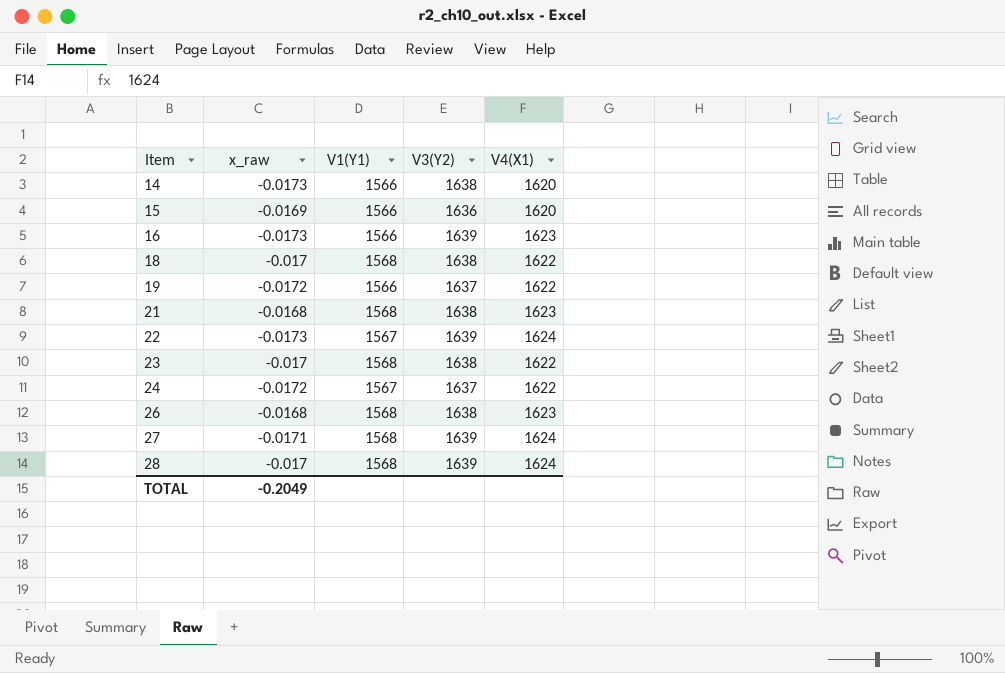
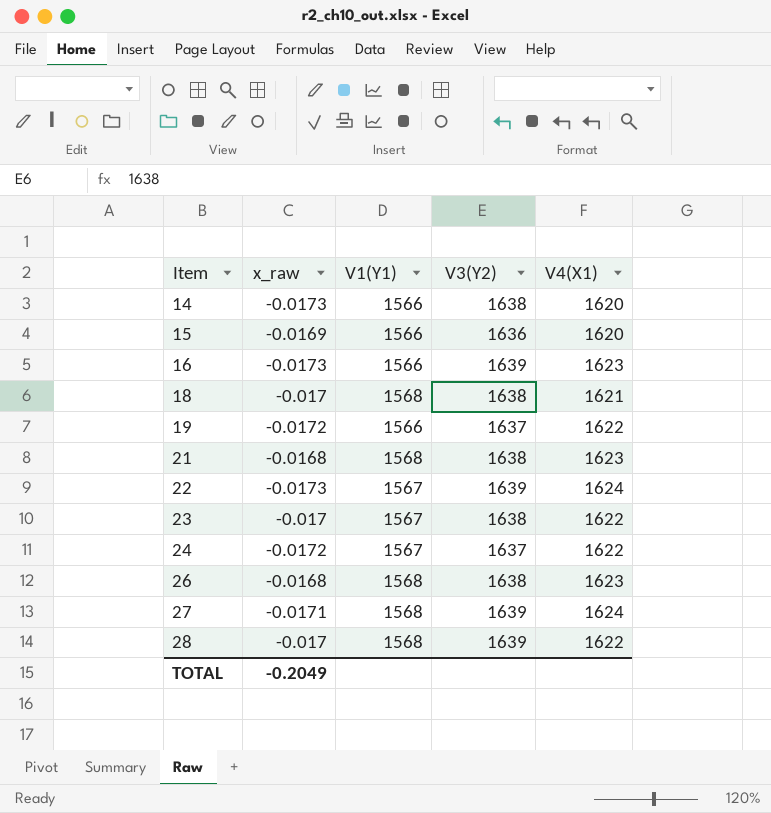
18 | V4(X1): 1622 -> 1621
23 | V1(Y1): 1568 -> 1567
28 | V4(X1): 1624 -> 1622

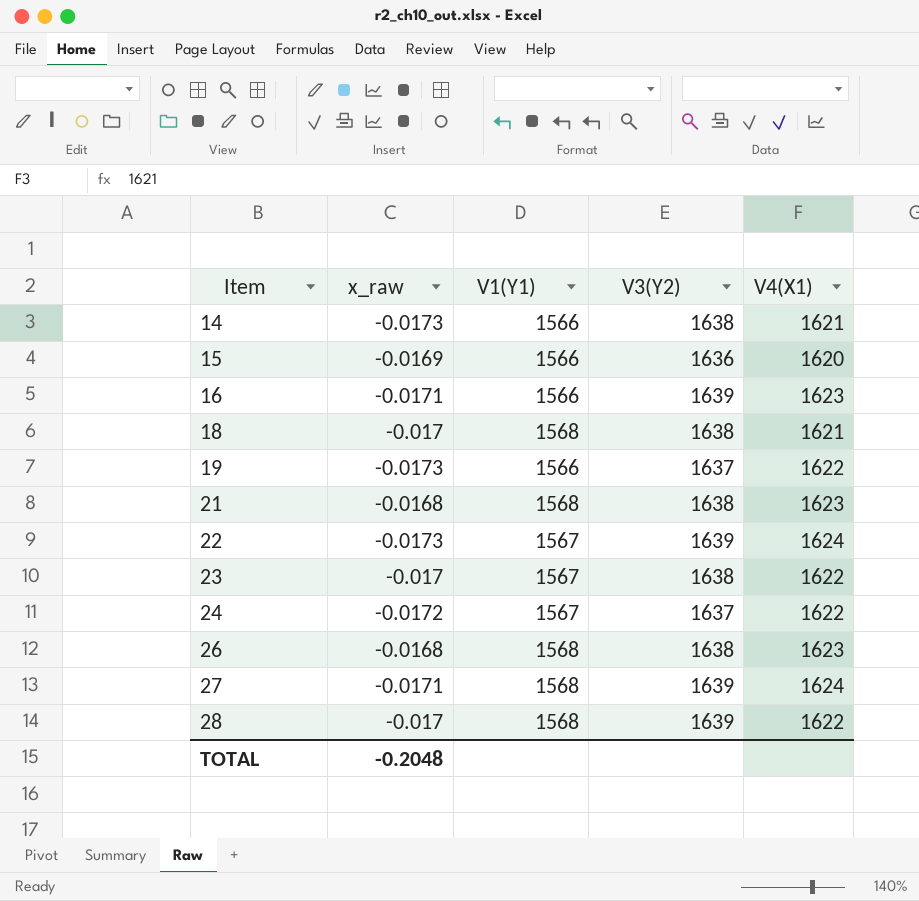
14 | V4(X1): 1620 -> 1621
16 | x_raw: -0.0173 -> -0.0171
19 | x_raw: -0.0172 -> -0.0173
TOTAL | x_raw: -0.2049 -> -0.2048

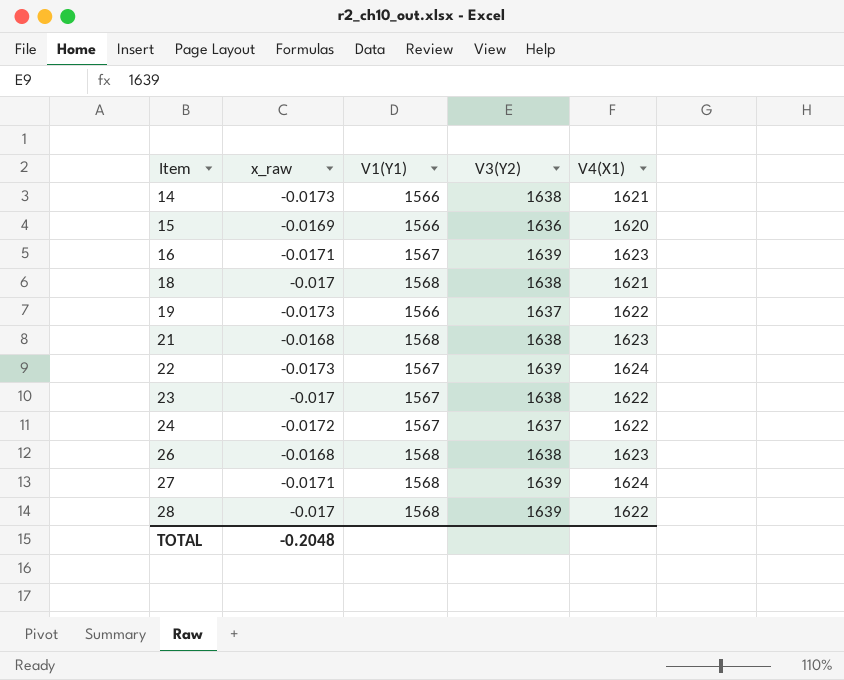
16 | V1(Y1): 1566 -> 1567

